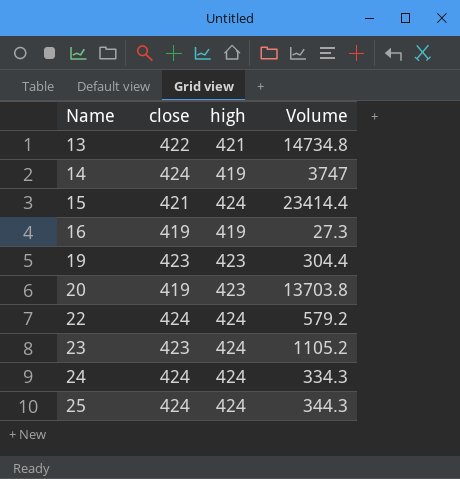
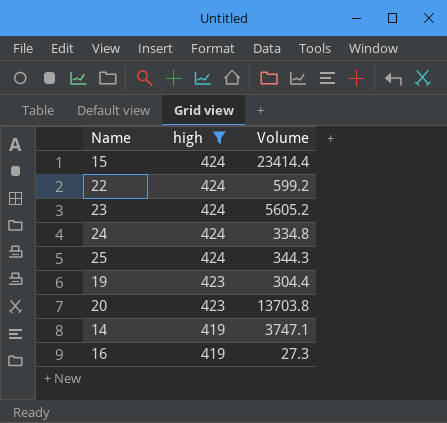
filter: none -> high != 421
row order: Name ascending -> high descending
column close | position: 2 -> none
22 | Volume: 579.2 -> 599.2
23 | Volume: 1105.2 -> 5605.2
24 | Volume: 334.3 -> 334.8
14 | Volume: 3747 -> 3747.1

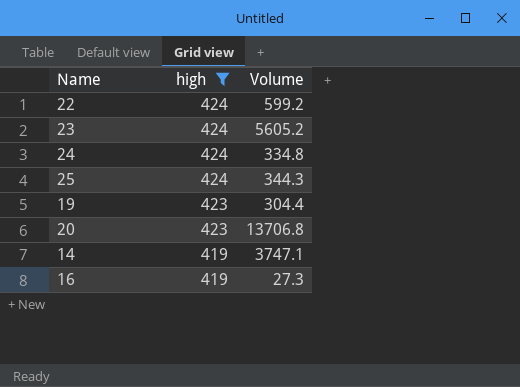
row 15: 424 | 23414.4 -> none
20 | Volume: 13703.8 -> 13706.8

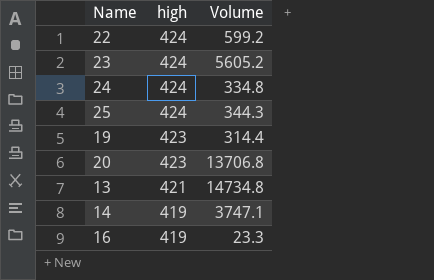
filter: high != 421 -> none
19 | Volume: 304.4 -> 314.4
16 | Volume: 27.3 -> 23.3

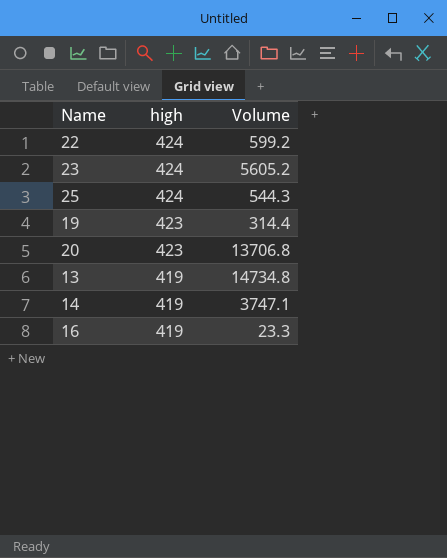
row 24: 424 | 334.8 -> none
25 | Volume: 344.3 -> 544.3
13 | high: 421 -> 419

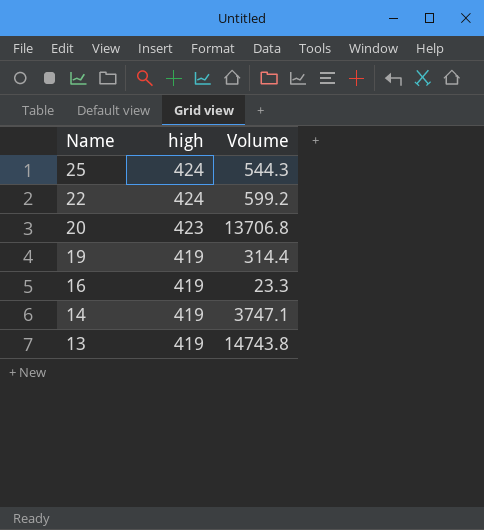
row order: high descending -> Name descending
row 23: 424 | 5605.2 -> none
19 | high: 423 -> 419
13 | Volume: 14734.8 -> 14743.8

